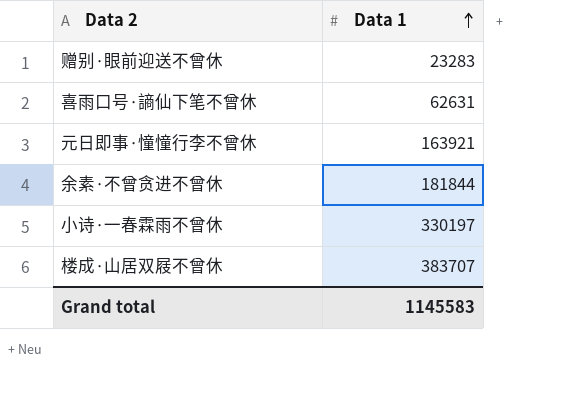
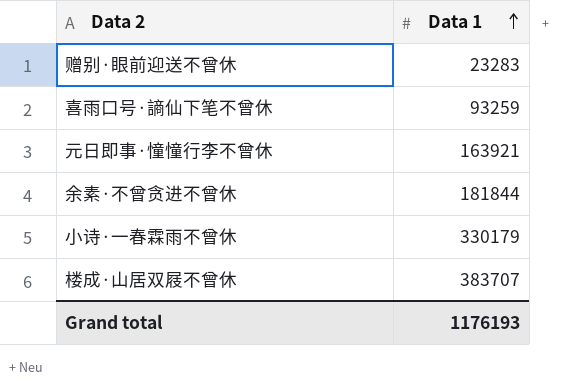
喜雨口号·謪仙下笔不曾休 | Data 1: 62631 -> 93259
小诗·一春霖雨不曾休 | Data 1: 330197 -> 330179
Grand total | Data 1: 1145583 -> 1176193

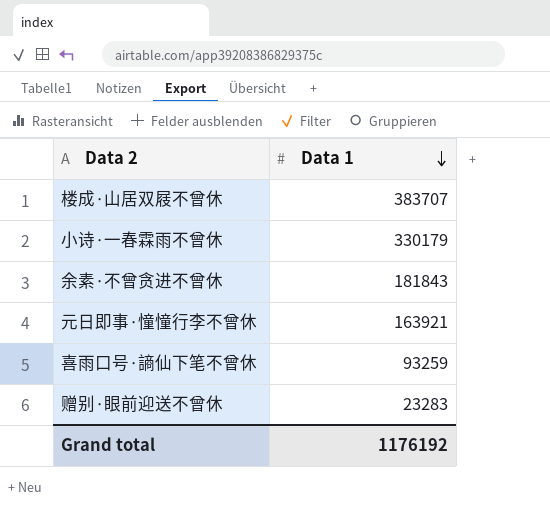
row order: Data 1 ascending -> Data 1 descending
余素·不曾贪进不曾休 | Data 1: 181844 -> 181843
Grand total | Data 1: 1176193 -> 1176192

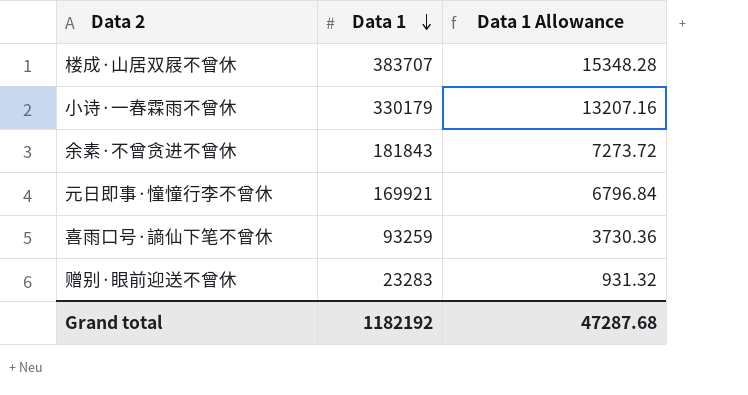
column Data 1 Allowance | formula: none -> [Data 1] * 0.04
元日即事·憧憧行李不曾休 | Data 1: 163921 -> 169921
Grand total | Data 1: 1176192 -> 1182192

